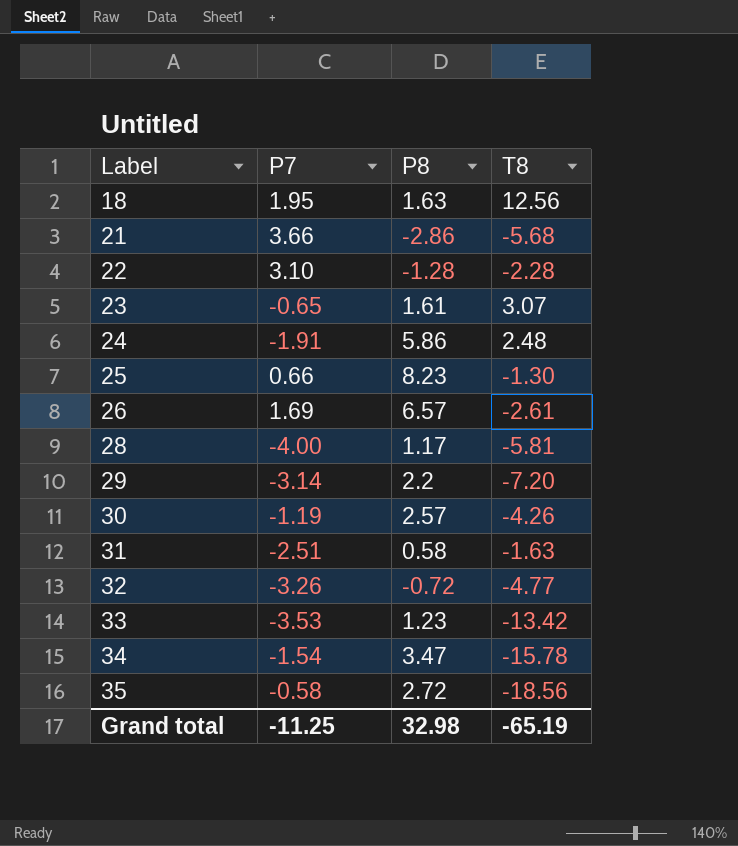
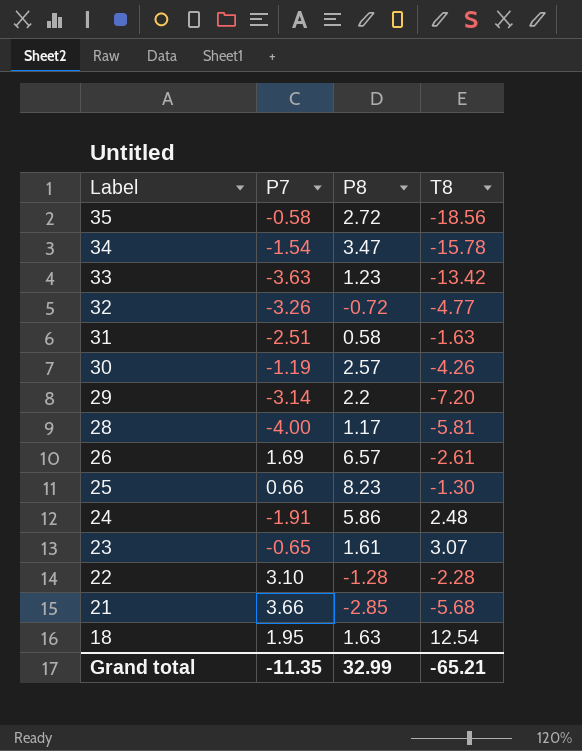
row order: Label ascending -> Label descending
33 | P7: -3.53 -> -3.63
21 | P8: -2.86 -> -2.85
18 | T8: 12.56 -> 12.54
Grand total | P7: -11.25 -> -11.35
Grand total | P8: 32.98 -> 32.99
Grand total | T8: -65.19 -> -65.21

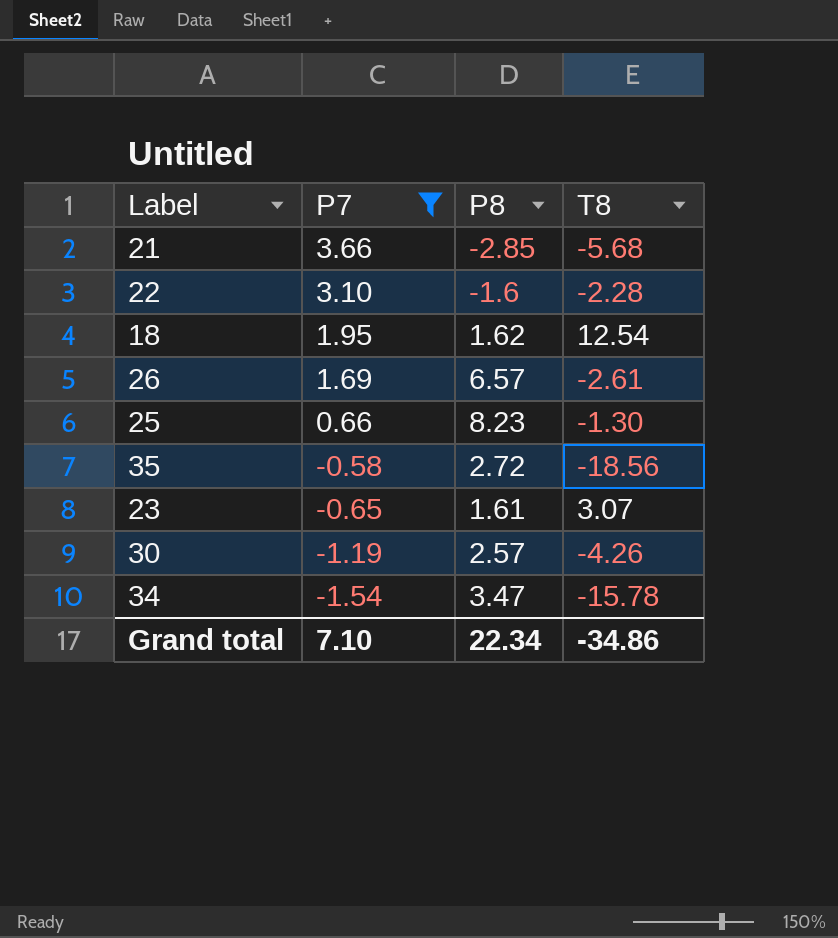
filter: none -> P7 >= -1.54
row order: Label descending -> P7 descending
22 | P8: -1.28 -> -1.6
18 | P8: 1.63 -> 1.62
Grand total | P7: -11.35 -> 7.10
Grand total | P8: 32.99 -> 22.34
Grand total | T8: -65.21 -> -34.86

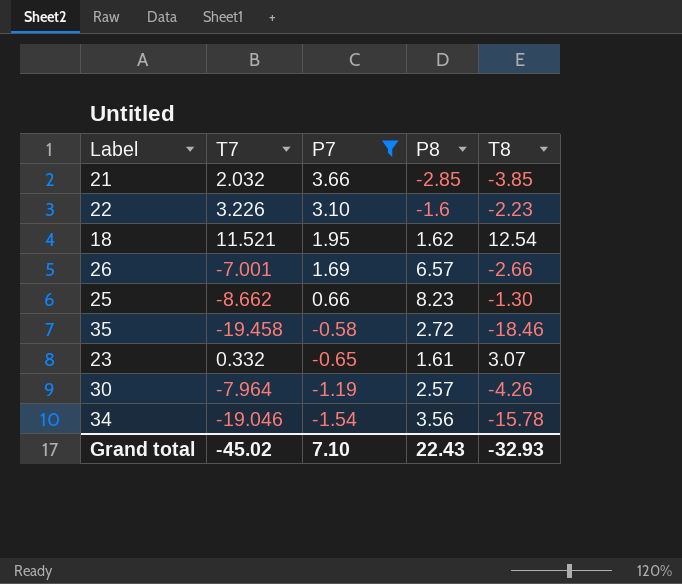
column T7 | position: none -> 2
21 | T8: -5.68 -> -3.85
22 | T8: -2.28 -> -2.23
26 | T8: -2.61 -> -2.66
35 | T8: -18.56 -> -18.46
34 | P8: 3.47 -> 3.56
Grand total | P8: 22.34 -> 22.43
Grand total | T8: -34.86 -> -32.93

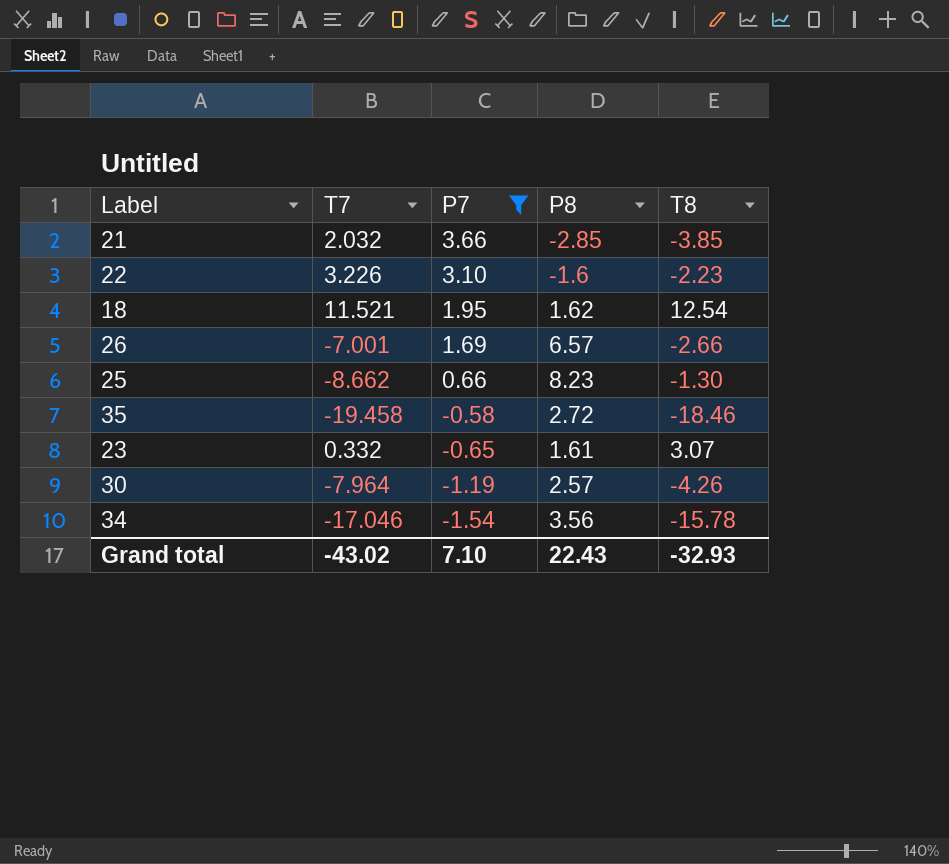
34 | T7: -19.046 -> -17.046
Grand total | T7: -45.02 -> -43.02

